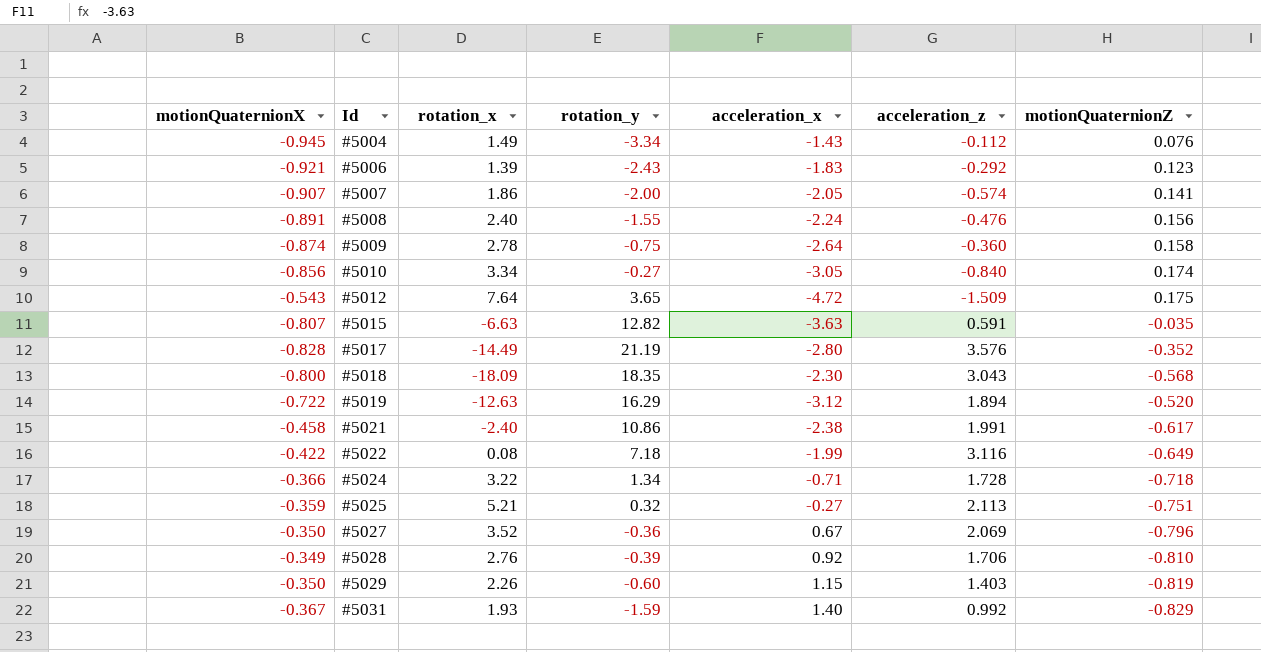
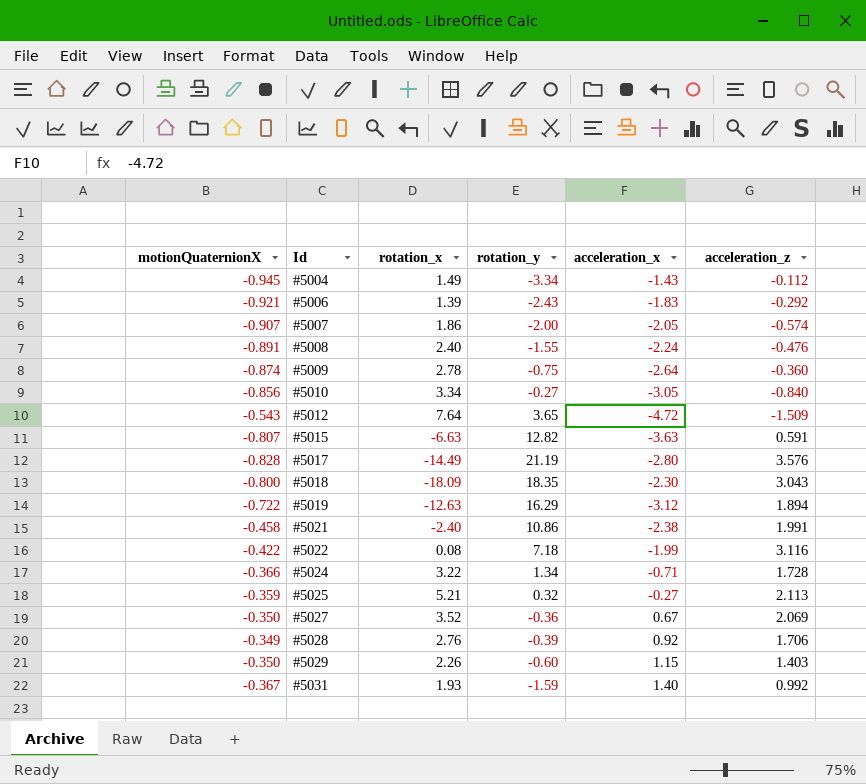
column motionQuaternionZ | position: 7 -> none

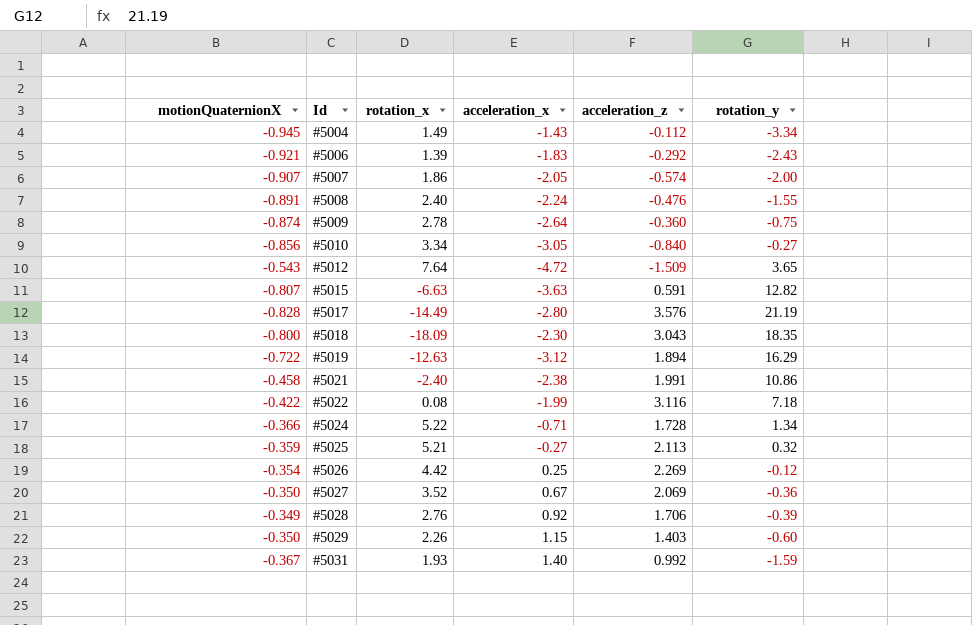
column rotation_y | position: 4 -> 6
#5024 | rotation_x: 3.22 -> 5.22
row #5026: none -> -0.354 | 4.42 | 0.25 | 2.269 | -0.12

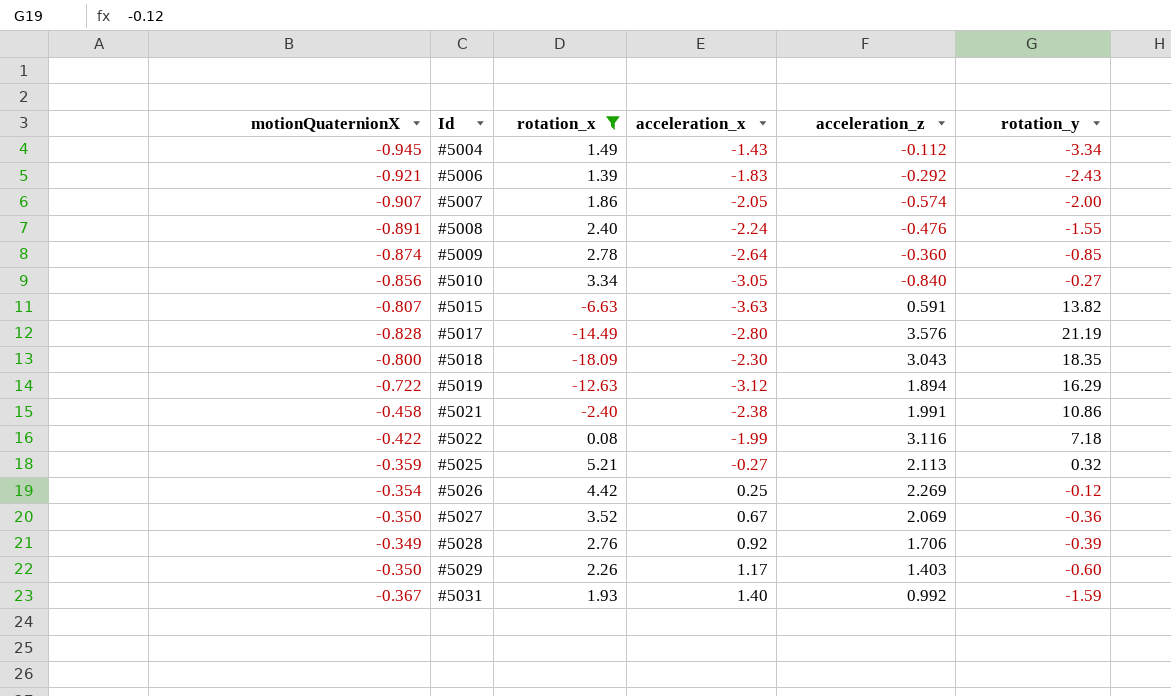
filter: none -> rotation_x <= 5.21
#5009 | rotation_y: -0.75 -> -0.85
#5015 | rotation_y: 12.82 -> 13.82
#5029 | acceleration_x: 1.15 -> 1.17

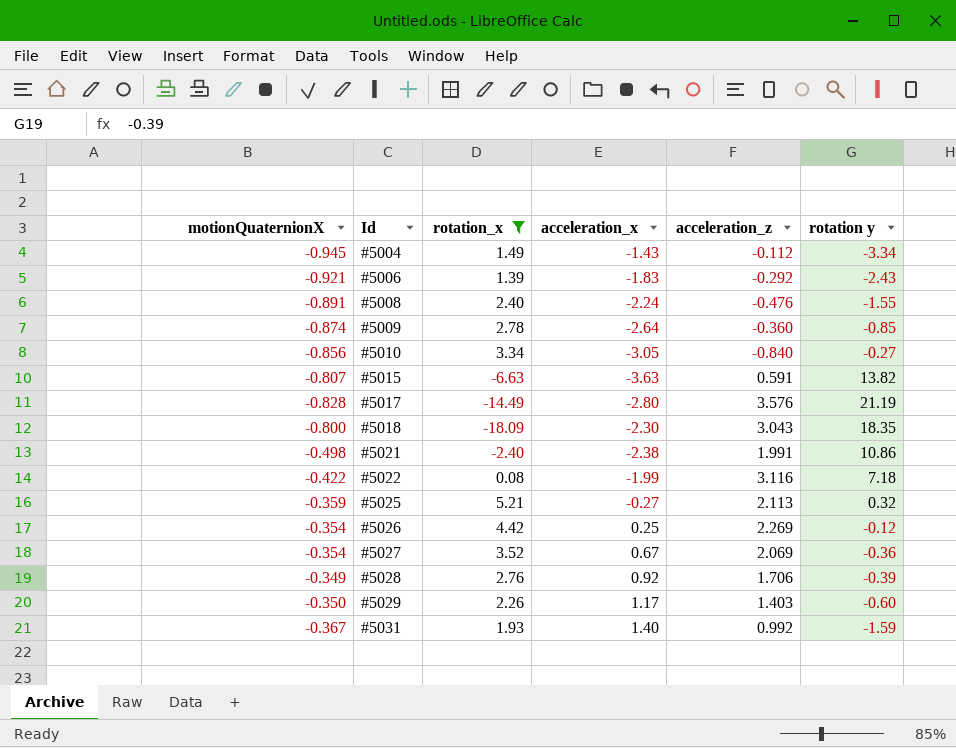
column name: rotation_y -> rotation y
row #5007: -0.907 | 1.86 | -2.05 | -0.574 | -2.00 -> none
row #5019: -0.722 | -12.63 | -3.12 | 1.894 | 16.29 -> none
#5021 | motionQuaternionX: -0.458 -> -0.498
#5027 | motionQuaternionX: -0.350 -> -0.354

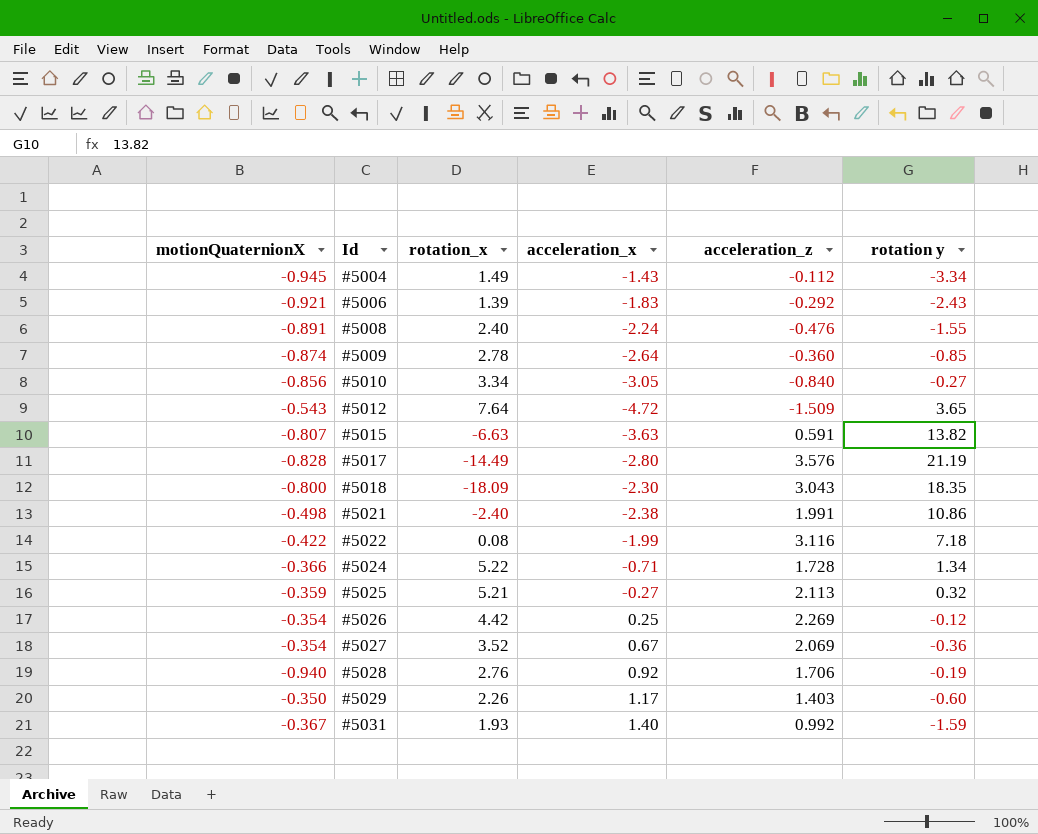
filter: rotation_x <= 5.21 -> none
#5028 | motionQuaternionX: -0.349 -> -0.940
#5028 | rotation y: -0.39 -> -0.19

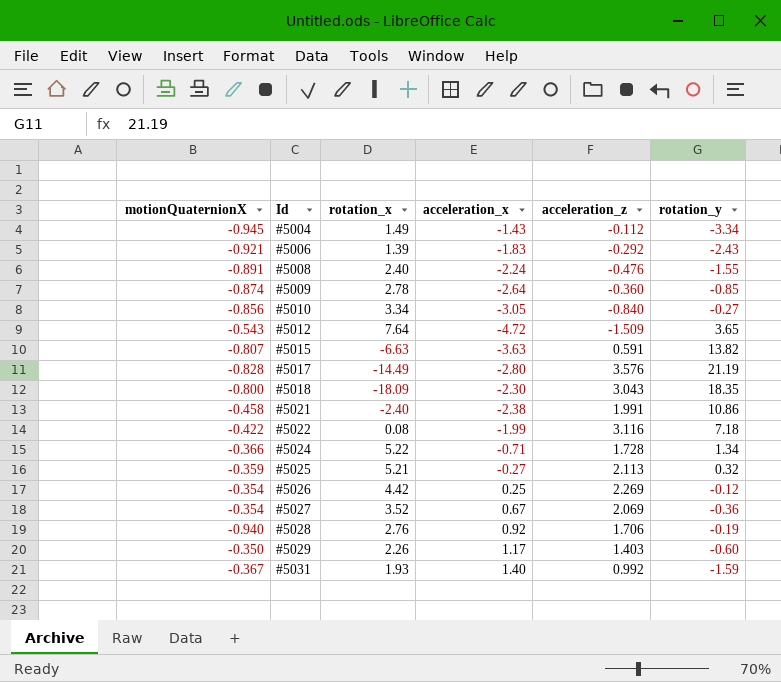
column name: rotation y -> rotation_y
#5021 | motionQuaternionX: -0.498 -> -0.458

